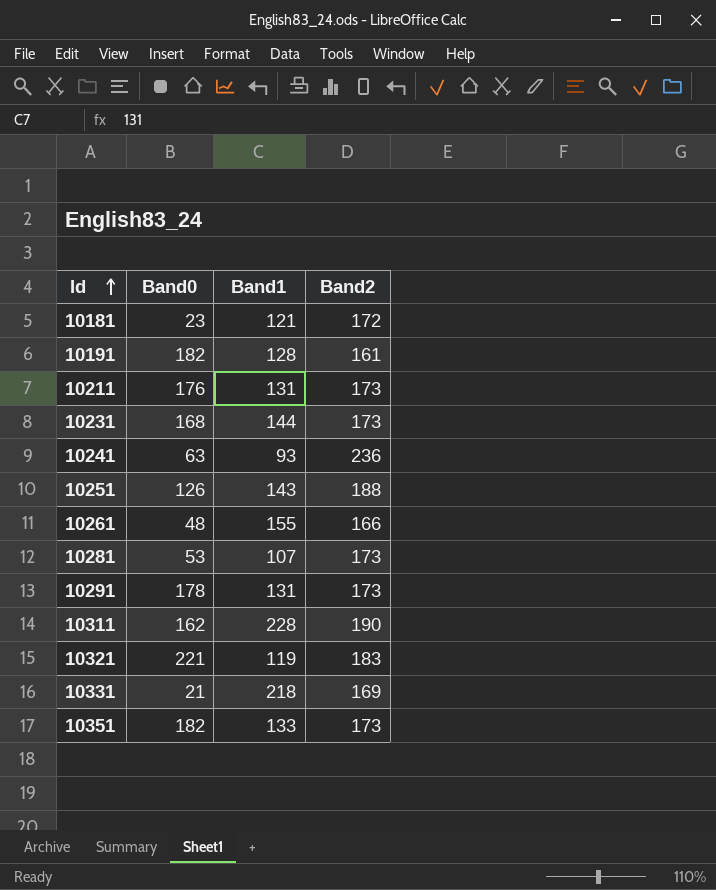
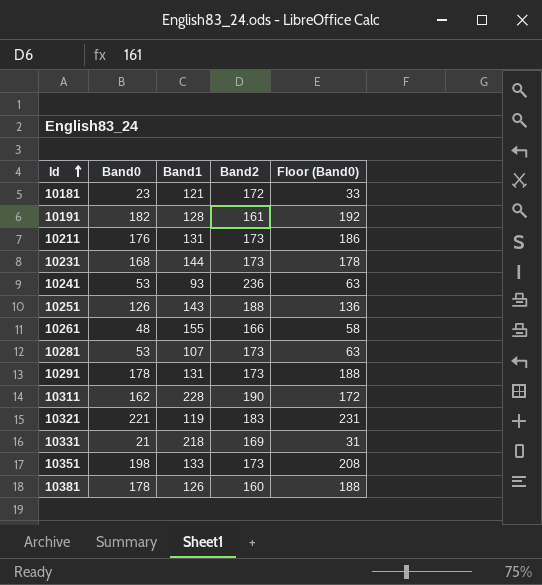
column Floor (Band0) | formula: none -> [Band0] + 10
10241 | Band0: 63 -> 53
10351 | Band0: 182 -> 198
row 10381: none -> 178 | 126 | 160 | 188

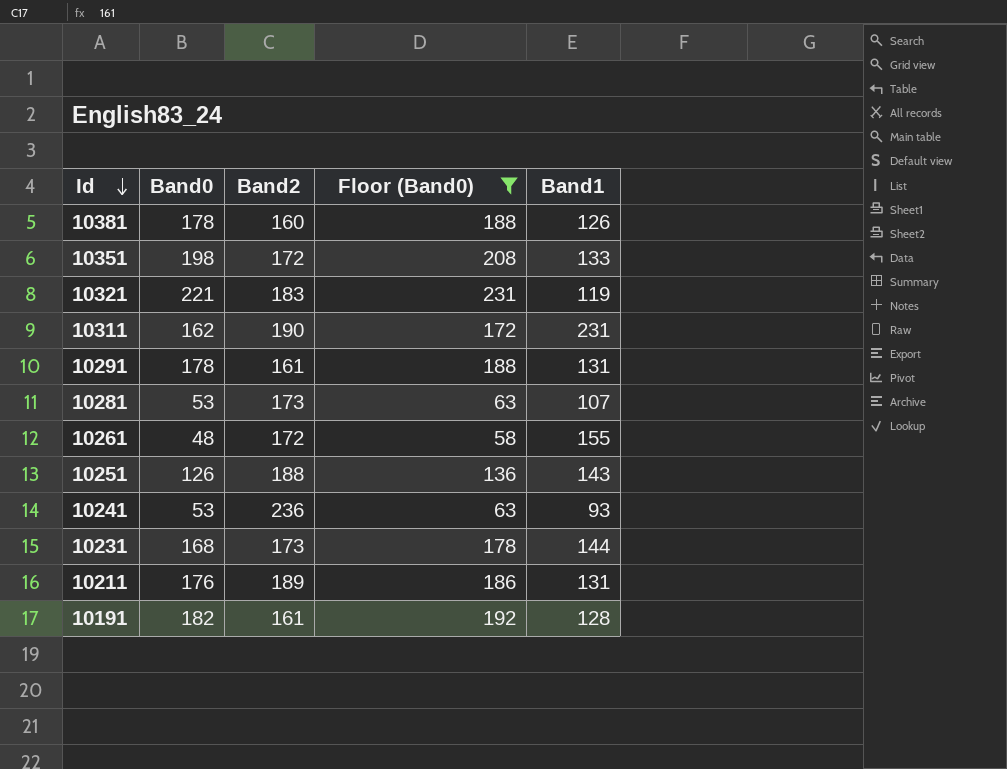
filter: none -> Floor (Band0) >= 58
row order: Id ascending -> Id descending
column Band1 | position: 3 -> 5
10351 | Band2: 173 -> 172
10311 | Band1: 228 -> 231
10291 | Band2: 173 -> 161
10261 | Band2: 166 -> 172
10211 | Band2: 173 -> 189

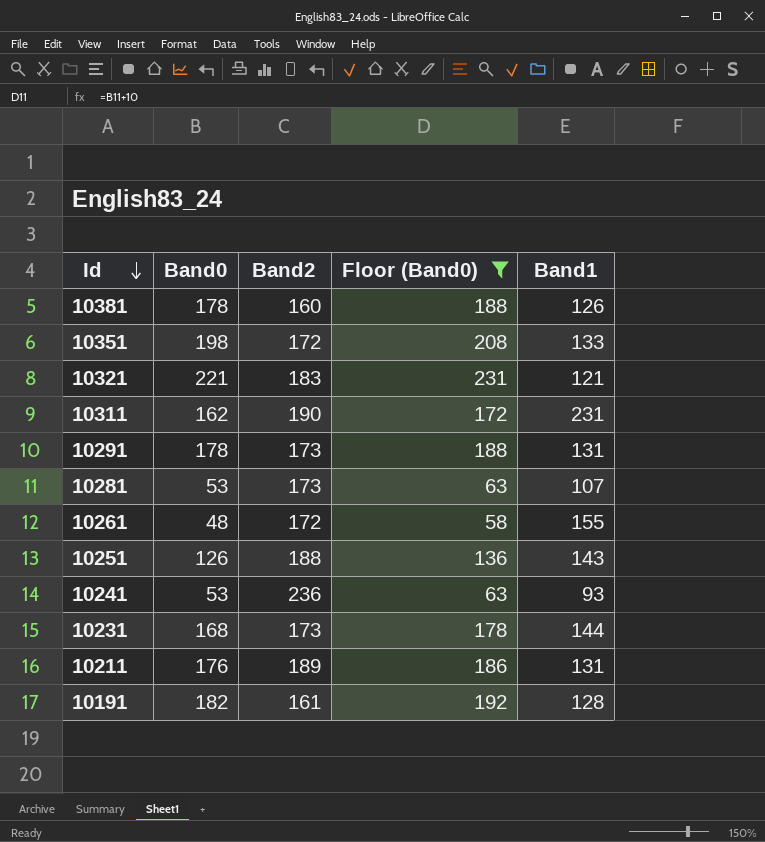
10321 | Band1: 119 -> 121
10291 | Band2: 161 -> 173

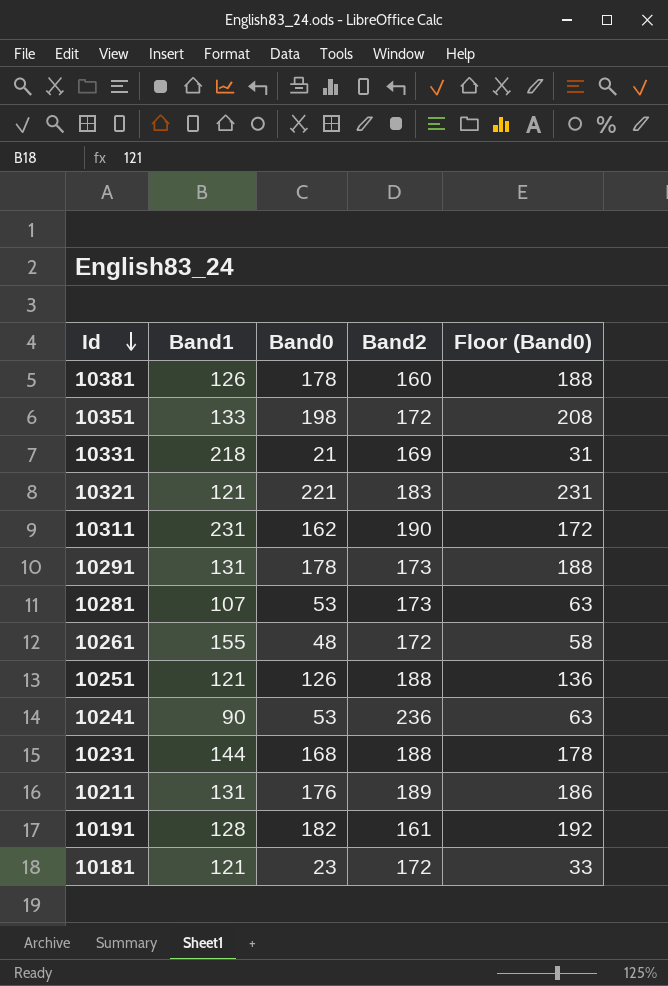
filter: Floor (Band0) >= 58 -> none
column Band1 | position: 5 -> 2
10251 | Band1: 143 -> 121
10241 | Band1: 93 -> 90
10231 | Band2: 173 -> 188

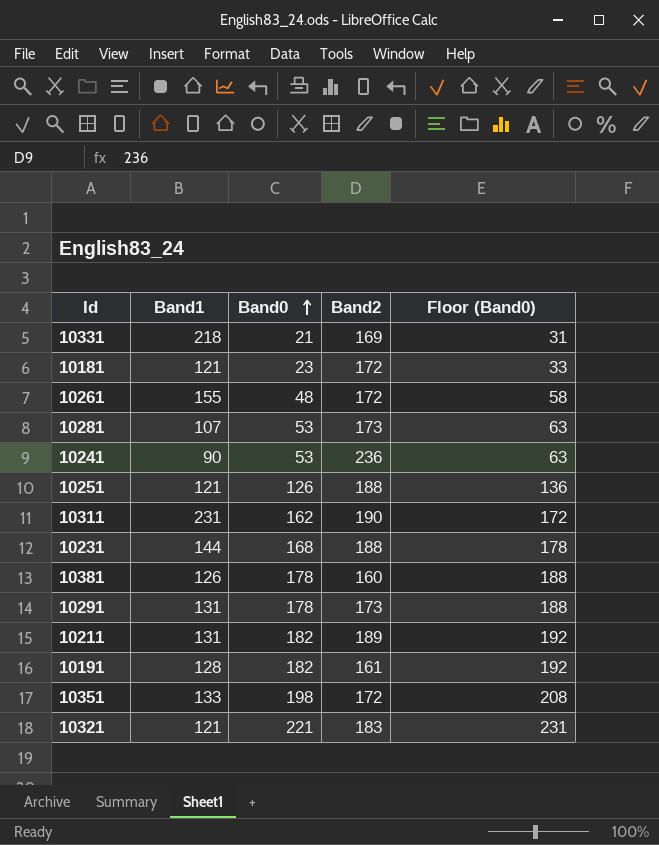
row order: Id descending -> Band0 ascending
10211 | Band0: 176 -> 182
10211 | Floor (Band0): 186 -> 192

